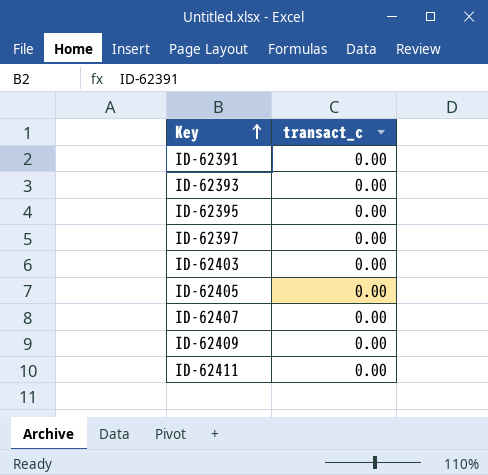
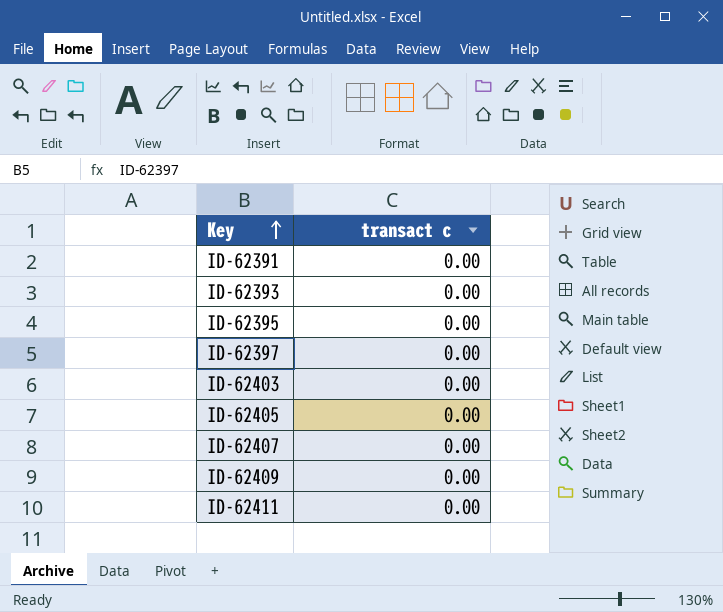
column name: transact_c -> transact c

